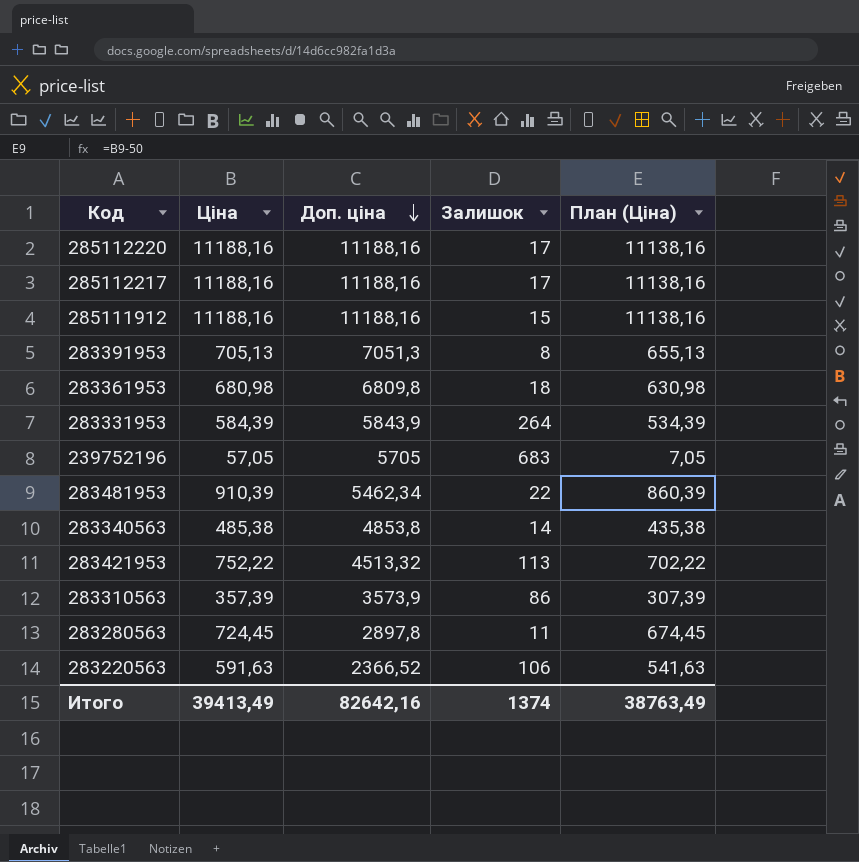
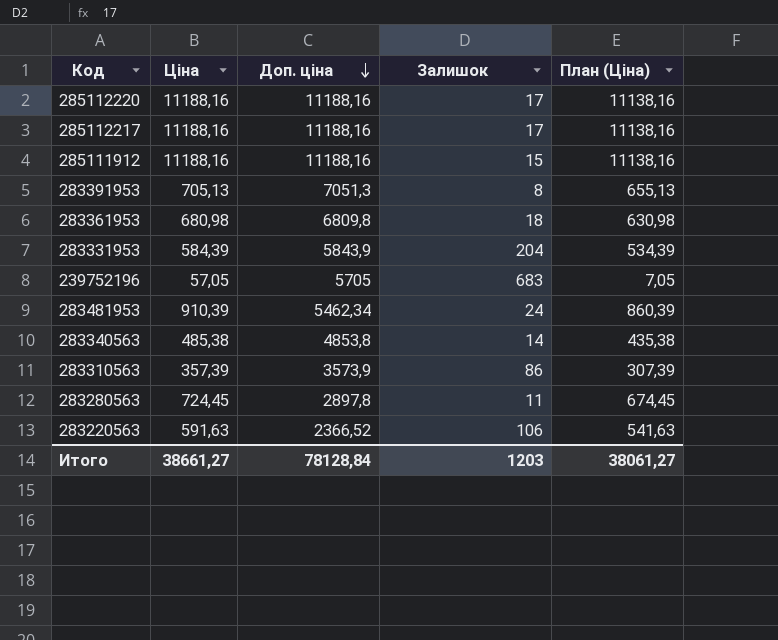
row 283421953: 752,22 | 4513,32 | 113 | 702,22 -> none
283331953 | Залишок: 264 -> 204
283481953 | Залишок: 22 -> 24
Итого | Ціна: 39413,49 -> 38661,27
Итого | Доп. ціна: 82642,16 -> 78128,84
Итого | Залишок: 1374 -> 1203
Итого | План (Ціна): 38763,49 -> 38061,27

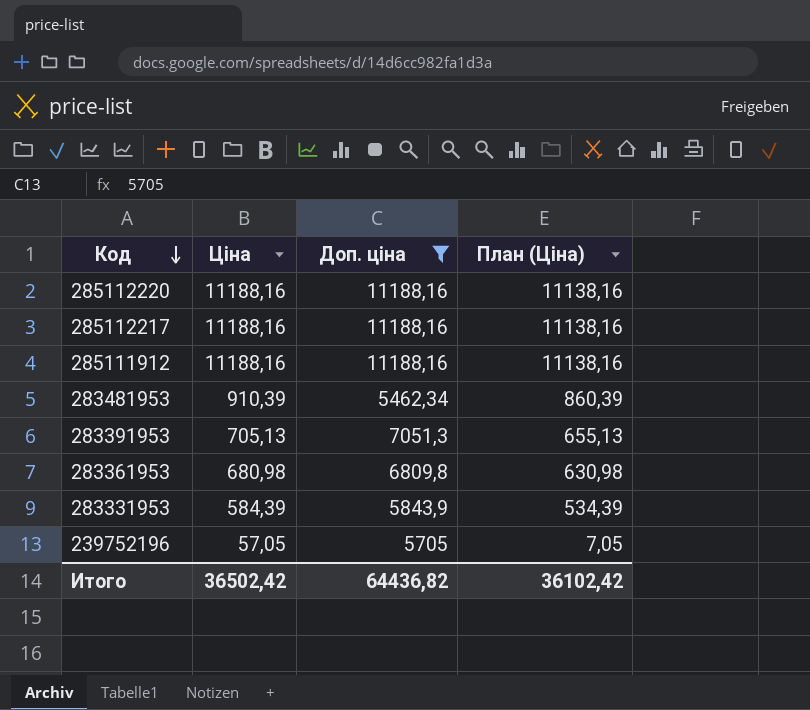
filter: none -> Доп. ціна >= 5462,34
row order: Доп. ціна descending -> Код descending
column Залишок | position: 4 -> none
Итого | Ціна: 38661,27 -> 36502,42
Итого | Доп. ціна: 78128,84 -> 64436,82
Итого | План (Ціна): 38061,27 -> 36102,42

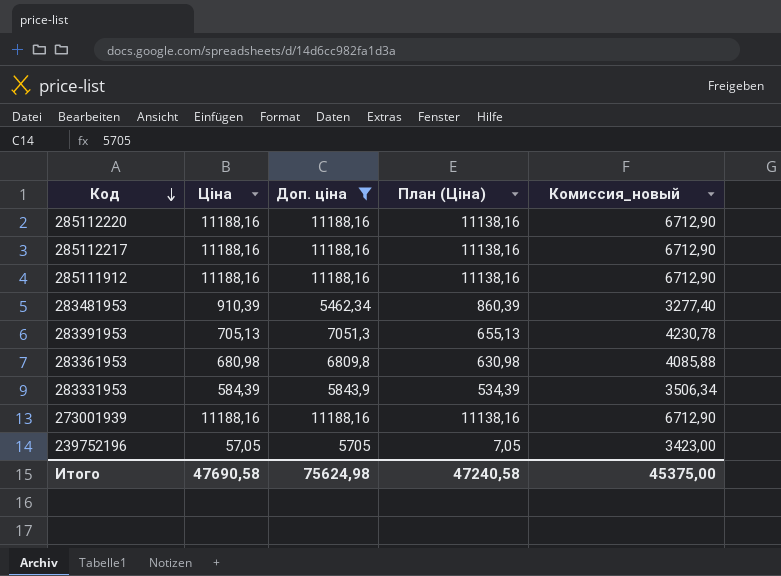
column Комиссия_новый | formula: none -> [Доп. ціна] * 0,6
row 273001939: none -> 11188,16 | 11188,16 | 11138,16 | 6712,90
Итого | Ціна: 36502,42 -> 47690,58
Итого | Доп. ціна: 64436,82 -> 75624,98
Итого | План (Ціна): 36102,42 -> 47240,58

